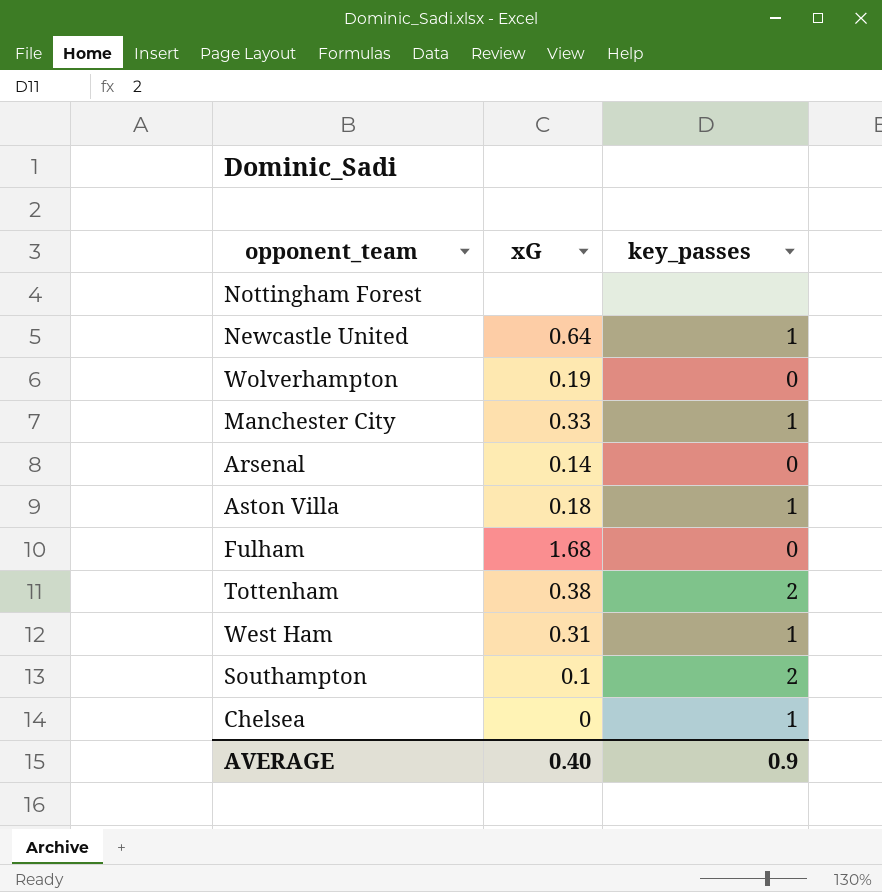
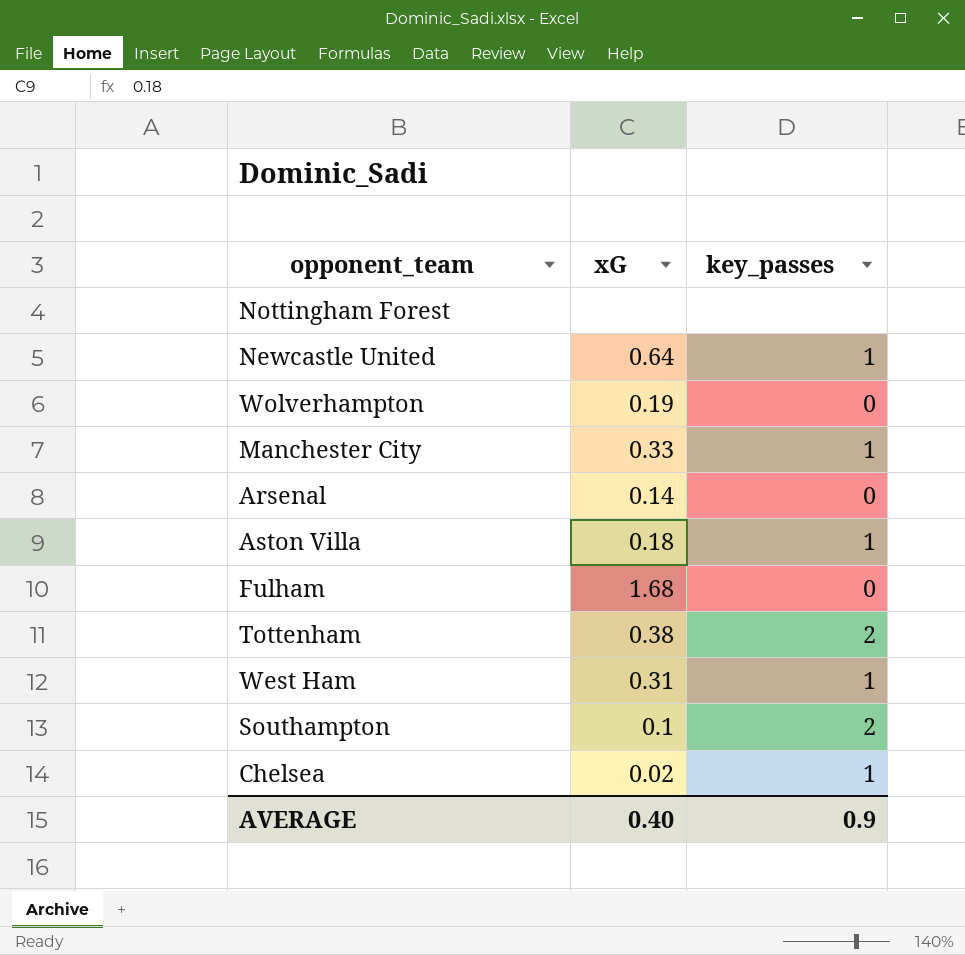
Chelsea | xG: 0 -> 0.02

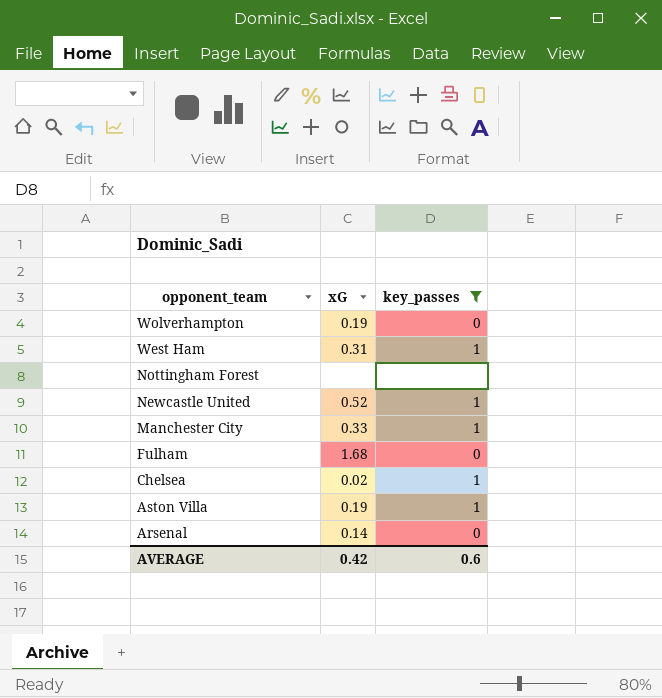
filter: none -> key_passes != 2
row order: none -> opponent_team descending
Newcastle United | xG: 0.64 -> 0.52
Aston Villa | xG: 0.18 -> 0.19
AVERAGE | xG: 0.40 -> 0.42
AVERAGE | key_passes: 0.9 -> 0.6

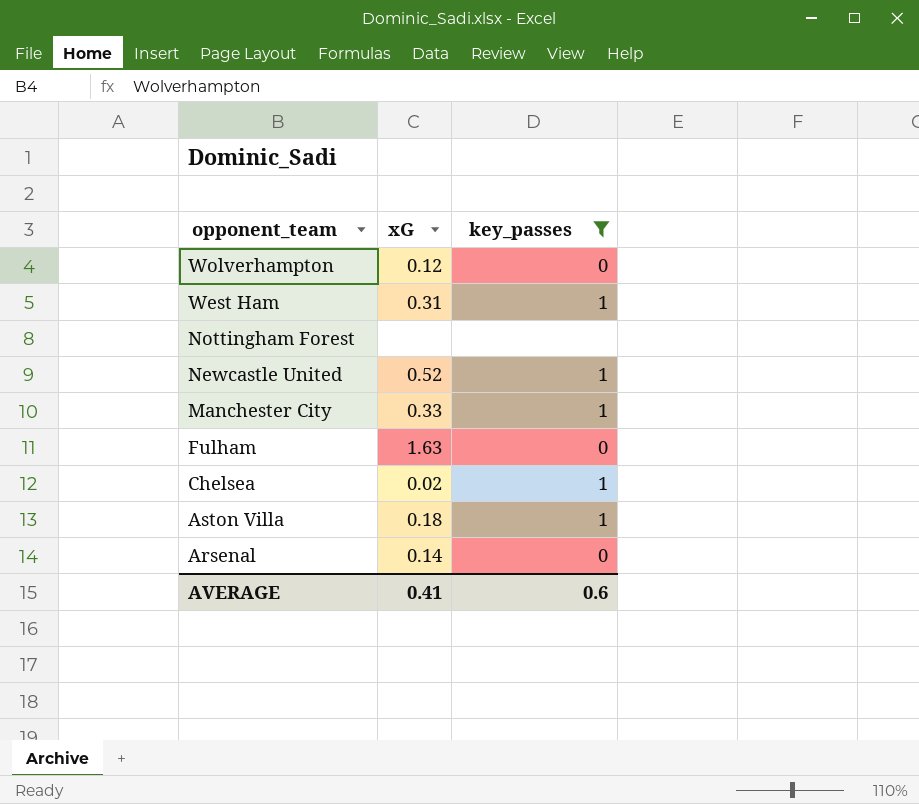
Wolverhampton | xG: 0.19 -> 0.12
Fulham | xG: 1.68 -> 1.63
Aston Villa | xG: 0.19 -> 0.18
AVERAGE | xG: 0.42 -> 0.41

